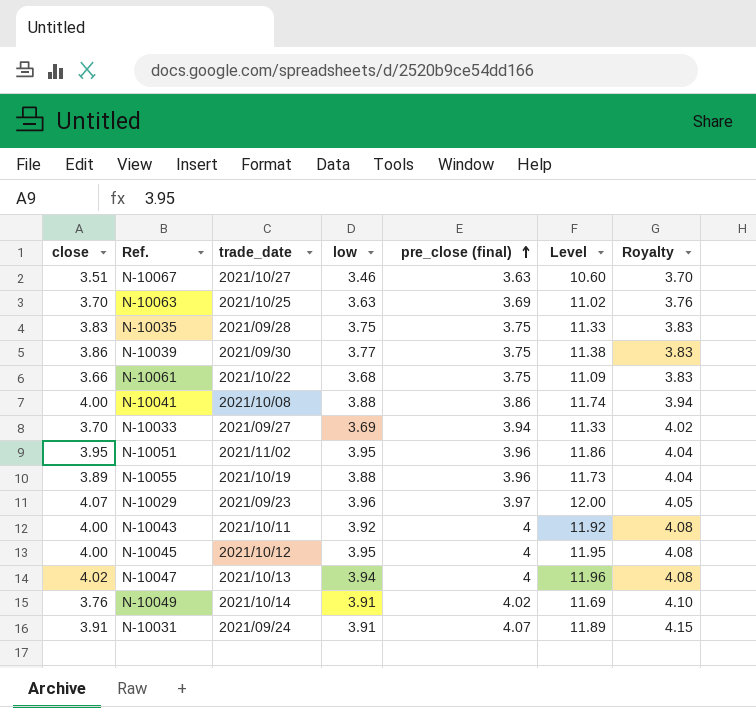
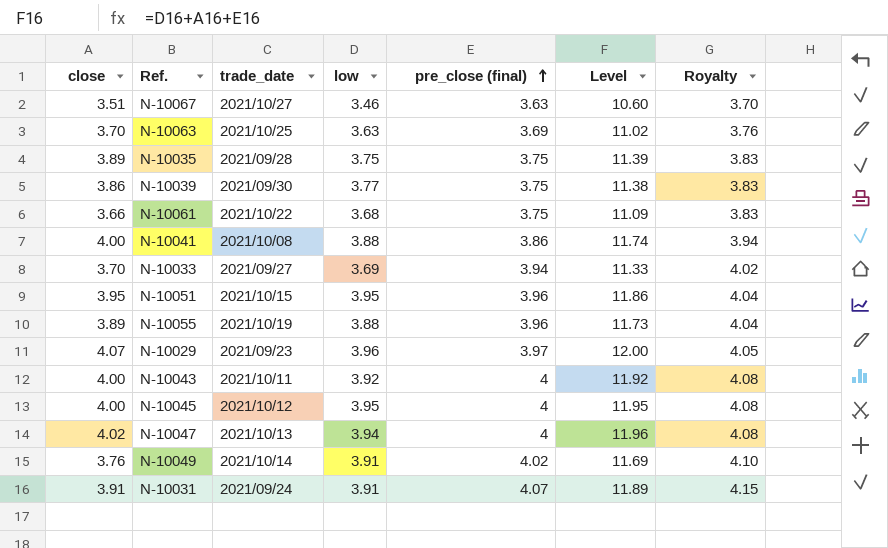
N-10035 | close: 3.83 -> 3.89
N-10035 | Level: 11.33 -> 11.39
N-10051 | trade_date: 2021/11/02 -> 2021/10/15

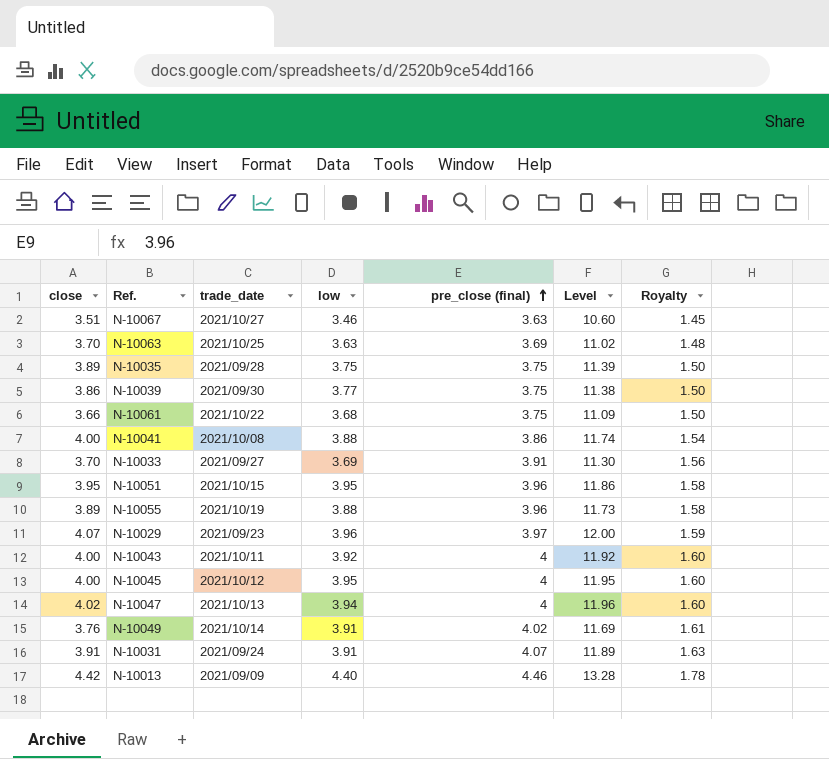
column Royalty | formula: [pre_close (final)] * 1.02 -> [pre_close (final)] * 0.4
N-10033 | pre_close (final): 3.94 -> 3.91
N-10033 | Level: 11.33 -> 11.30
row N-10013: none -> 4.42 | 2021/09/09 | 4.40 | 4.46 | 13.28 | 1.78

